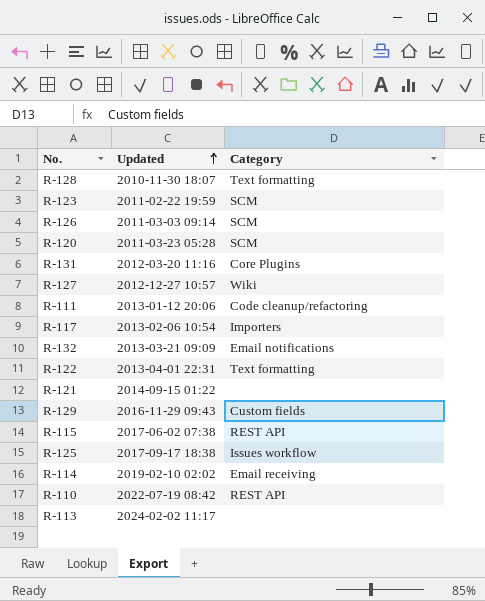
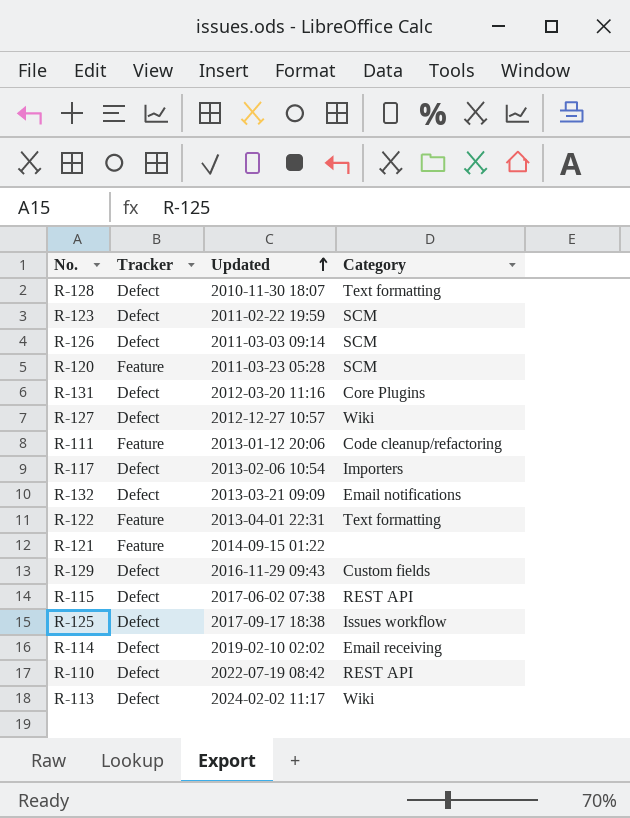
column Tracker | position: none -> 2
R-113 | Category: none -> Wiki

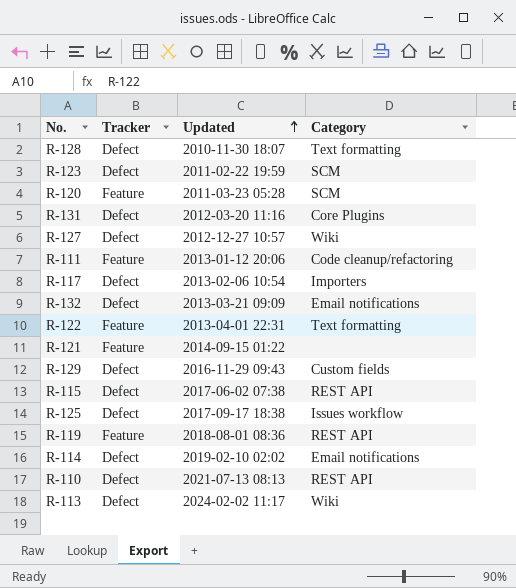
row R-126: Defect | 2011-03-03 09:14 | SCM -> none
row R-119: none -> Feature | 2018-08-01 08:36 | REST API
R-114 | Category: Email receiving -> Email notifications
R-110 | Updated: 2022-07-19 08:42 -> 2021-07-13 08:13

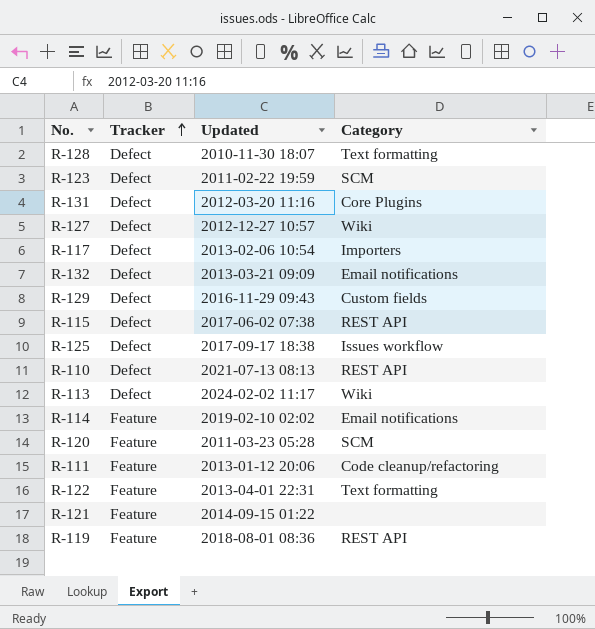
row order: Updated ascending -> Tracker ascending
R-114 | Tracker: Defect -> Feature

